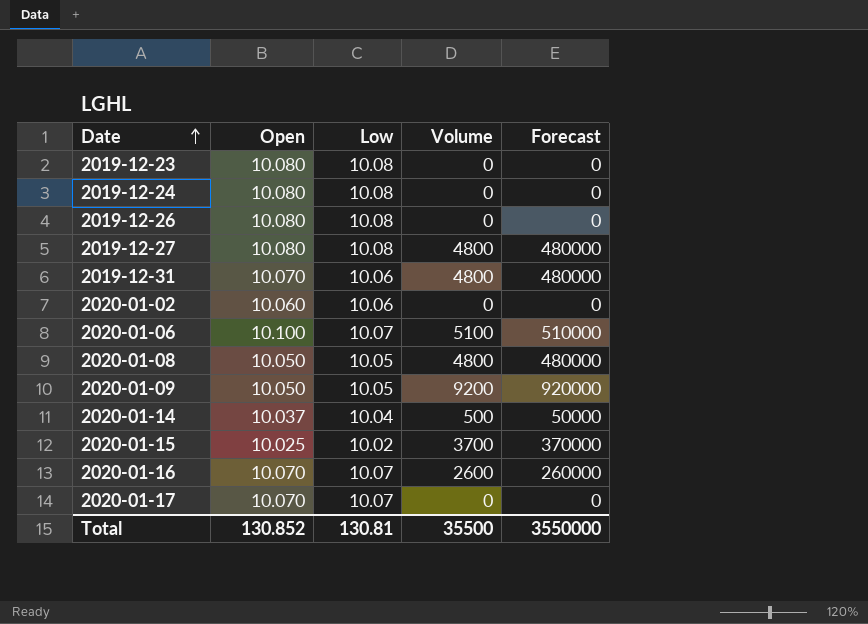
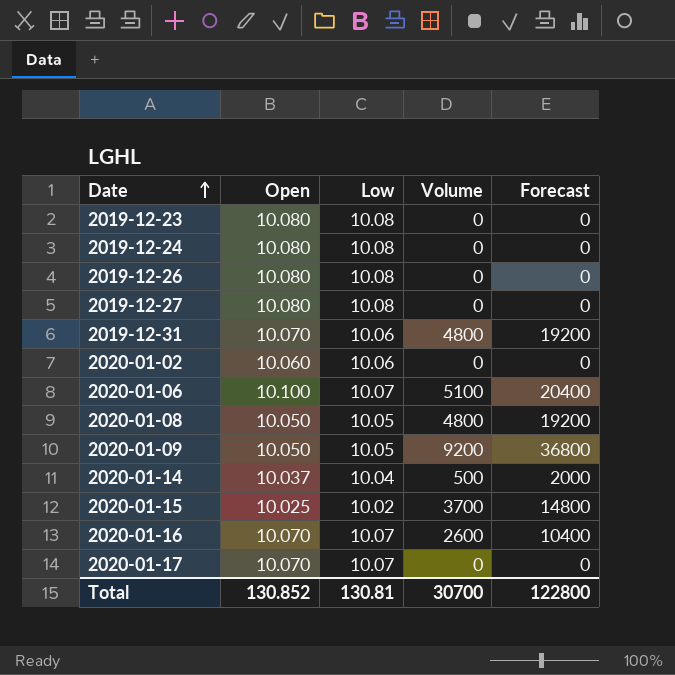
column Forecast | formula: [Volume] * 100 -> [Volume] * 4
2019-12-27 | Volume: 4800 -> 0
Total | Volume: 35500 -> 30700
Total | Forecast: 3550000 -> 122800

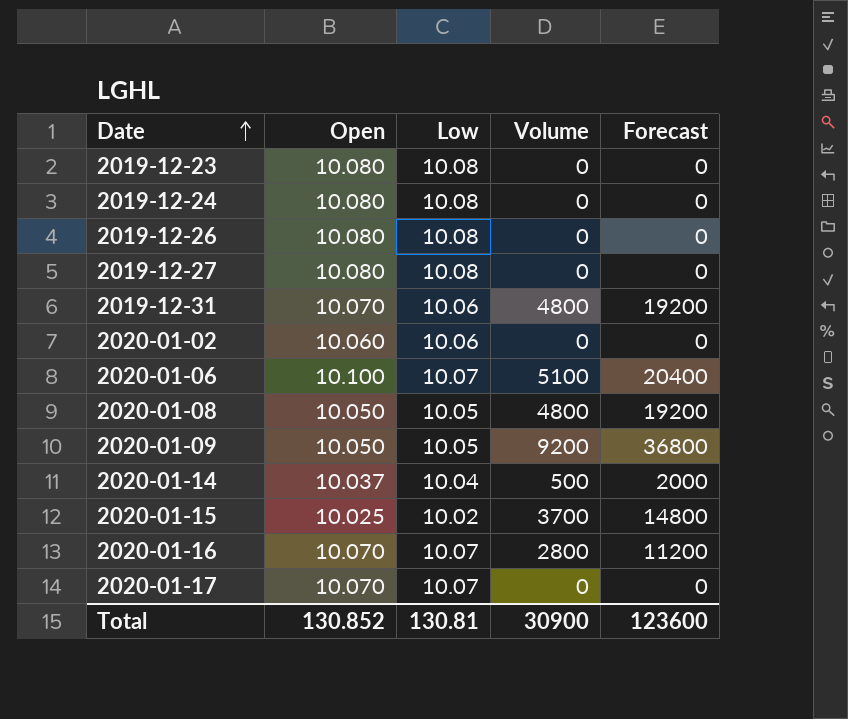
2020-01-16 | Volume: 2600 -> 2800
2020-01-16 | Forecast: 10400 -> 11200
Total | Volume: 30700 -> 30900
Total | Forecast: 122800 -> 123600

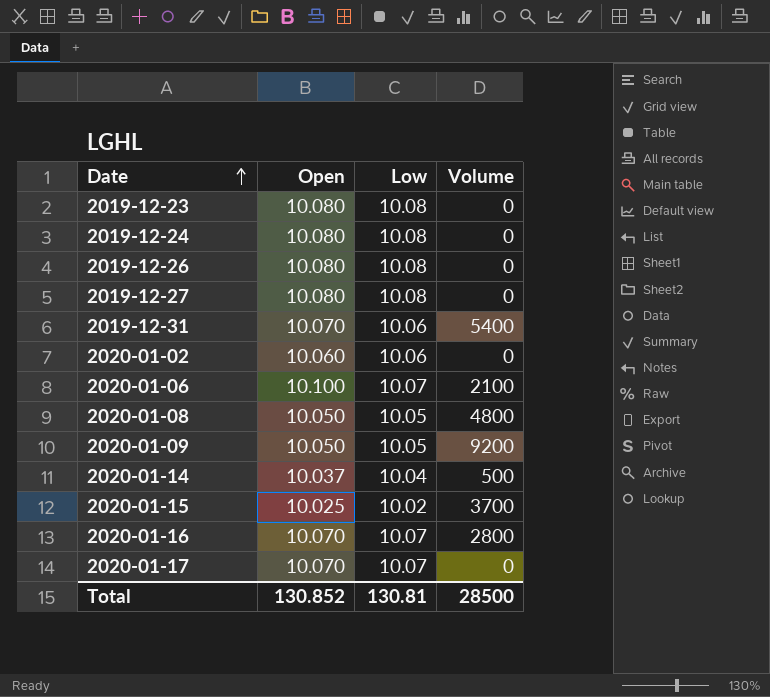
column Forecast | formula: [Volume] * 4 -> none
2019-12-31 | Volume: 4800 -> 5400
2020-01-06 | Volume: 5100 -> 2100
Total | Volume: 30900 -> 28500

